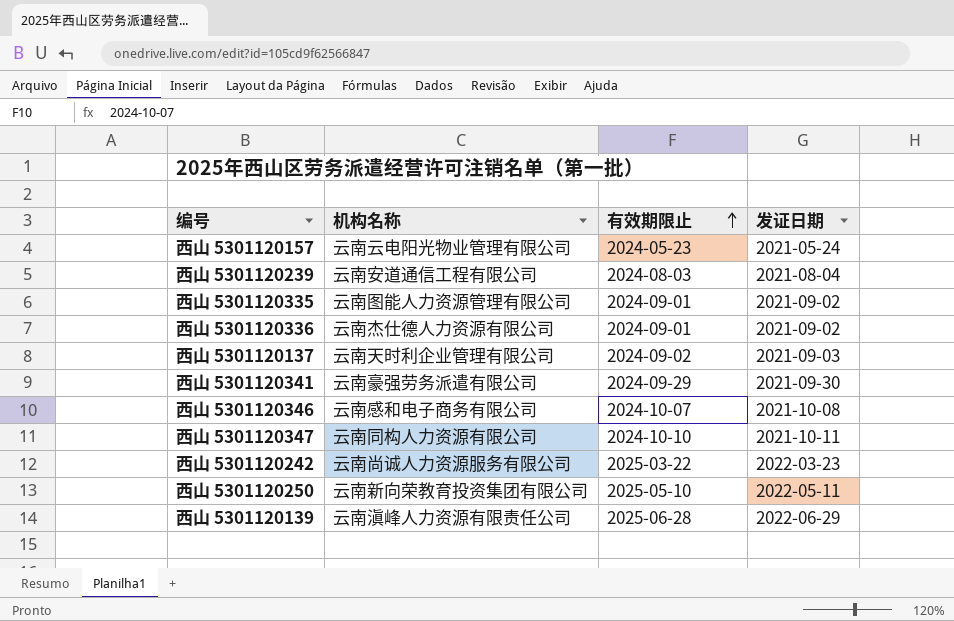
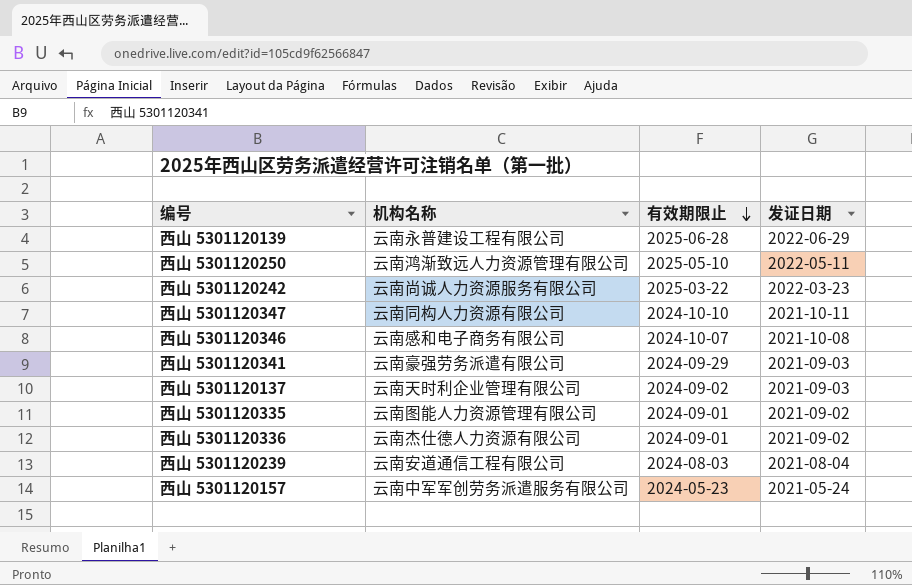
row order: 有效期限止 ascending -> 有效期限止 descending
西山 5301120139 | 机构名称: 云南滇峰人力资源有限责任公司 -> 云南永普建设工程有限公司
西山 5301120250 | 机构名称: 云南新向荣教育投资集团有限公司 -> 云南鸿渐致远人力资源管理有限公司
西山 5301120341 | 发证日期: 2021-09-30 -> 2021-09-03
西山 5301120157 | 机构名称: 云南云电阳光物业管理有限公司 -> 云南中军军创劳务派遣服务有限公司

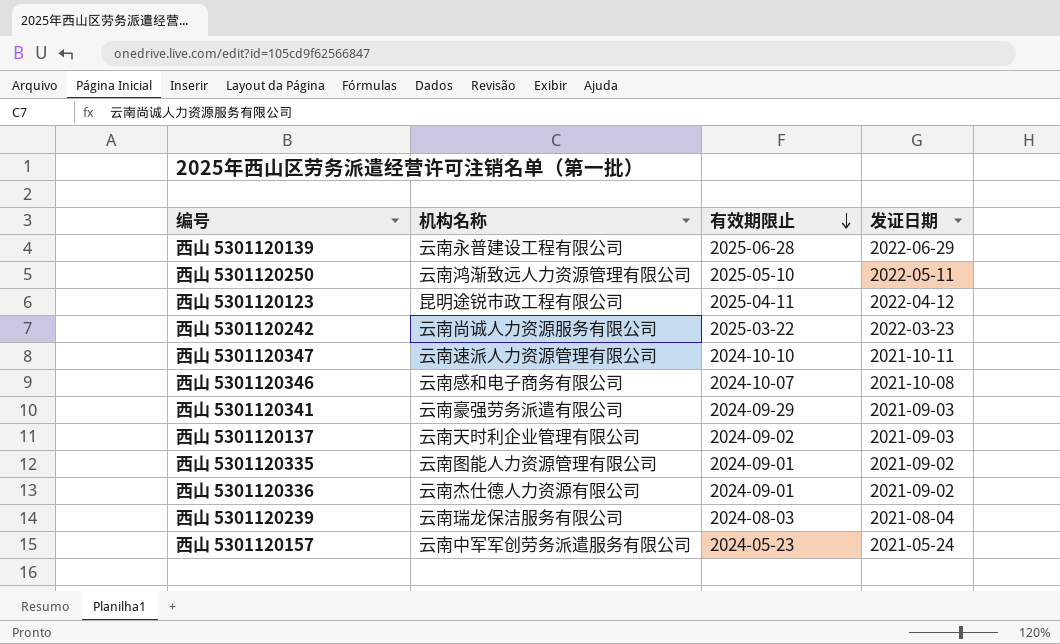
row 西山 5301120123: none -> 昆明途锐市政工程有限公司 | 2025-04-11 | 2022-04-12
西山 5301120347 | 机构名称: 云南同构人力资源有限公司 -> 云南速派人力资源管理有限公司
西山 5301120239 | 机构名称: 云南安道通信工程有限公司 -> 云南瑞龙保洁服务有限公司

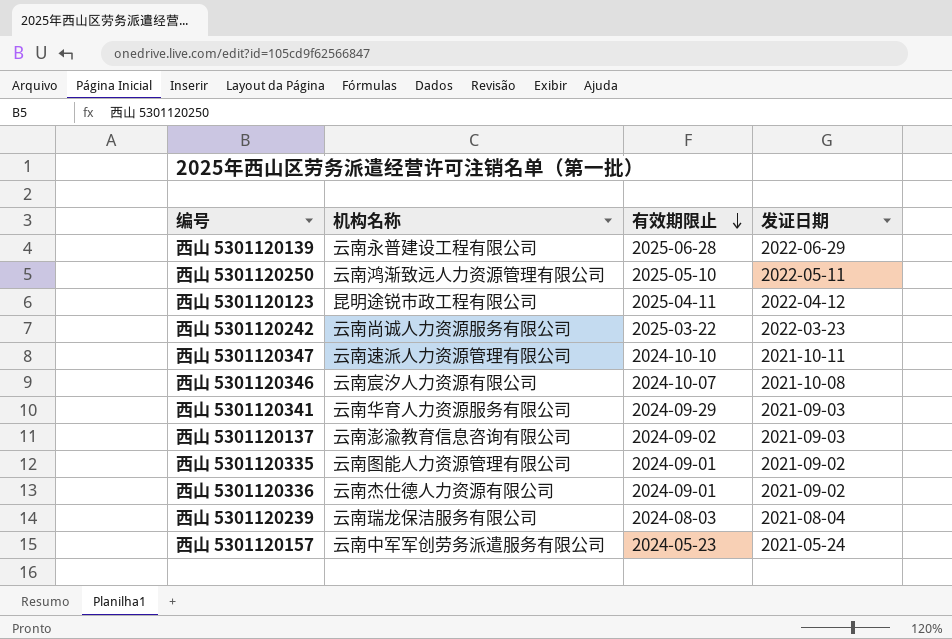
西山 5301120346 | 机构名称: 云南感和电子商务有限公司 -> 云南宸汐人力资源有限公司
西山 5301120341 | 机构名称: 云南豪强劳务派遣有限公司 -> 云南华育人力资源服务有限公司
西山 5301120137 | 机构名称: 云南天时利企业管理有限公司 -> 云南澎渝教育信息咨询有限公司

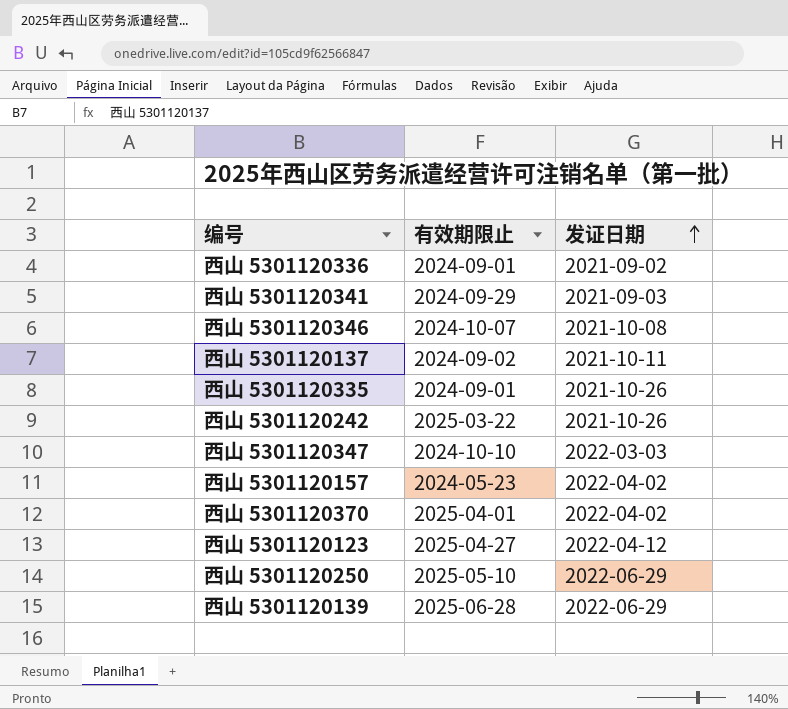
row order: 有效期限止 descending -> 发证日期 ascending
column 机构名称 | position: 2 -> none
row 西山 5301120239: 云南瑞龙保洁服务有限公司 | 2024-08-03 | 2021-08-04 -> none
西山 5301120137 | 发证日期: 2021-09-03 -> 2021-10-11
西山 5301120335 | 发证日期: 2021-09-02 -> 2021-10-26
西山 5301120242 | 发证日期: 2022-03-23 -> 2021-10-26
西山 5301120347 | 发证日期: 2021-10-11 -> 2022-03-03
西山 5301120157 | 发证日期: 2021-05-24 -> 2022-04-02
row 西山 5301120370: none -> 2025-04-01 | 2022-04-02
西山 5301120123 | 有效期限止: 2025-04-11 -> 2025-04-27
西山 5301120250 | 发证日期: 2022-05-11 -> 2022-06-29

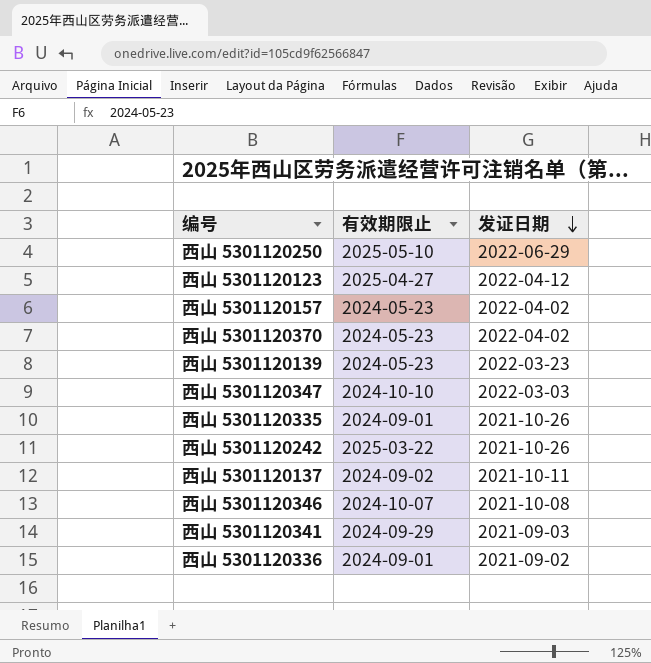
row order: 发证日期 ascending -> 发证日期 descending
西山 5301120370 | 有效期限止: 2025-04-01 -> 2024-05-23
西山 5301120139 | 有效期限止: 2025-06-28 -> 2024-05-23
西山 5301120139 | 发证日期: 2022-06-29 -> 2022-03-23

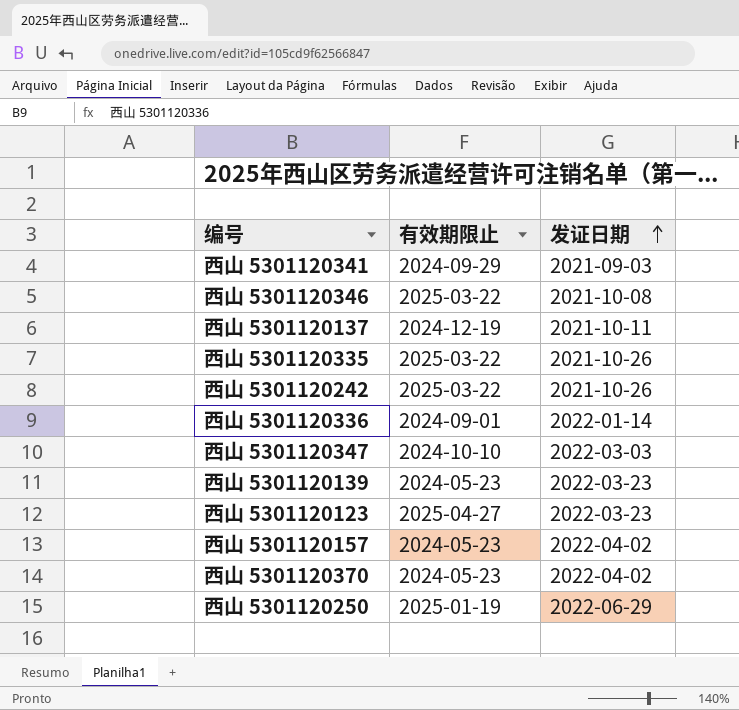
row order: 发证日期 descending -> 发证日期 ascending
西山 5301120346 | 有效期限止: 2024-10-07 -> 2025-03-22
西山 5301120137 | 有效期限止: 2024-09-02 -> 2024-12-19
西山 5301120335 | 有效期限止: 2024-09-01 -> 2025-03-22
西山 5301120336 | 发证日期: 2021-09-02 -> 2022-01-14
西山 5301120123 | 发证日期: 2022-04-12 -> 2022-03-23
西山 5301120250 | 有效期限止: 2025-05-10 -> 2025-01-19

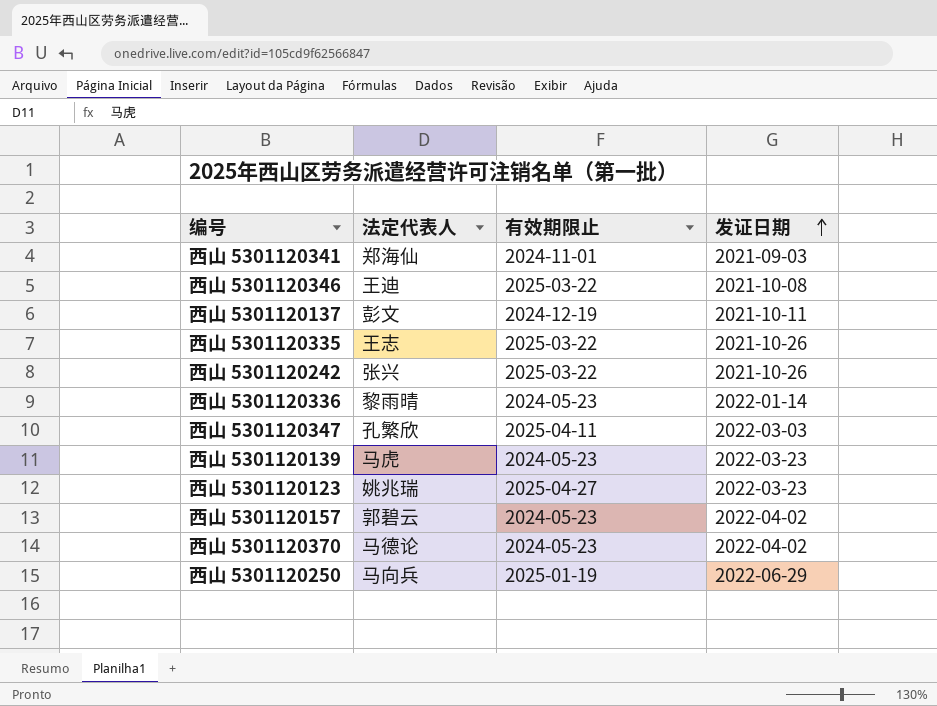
column 法定代表人 | position: none -> 2
西山 5301120341 | 有效期限止: 2024-09-29 -> 2024-11-01
西山 5301120336 | 有效期限止: 2024-09-01 -> 2024-05-23
西山 5301120347 | 有效期限止: 2024-10-10 -> 2025-04-11

